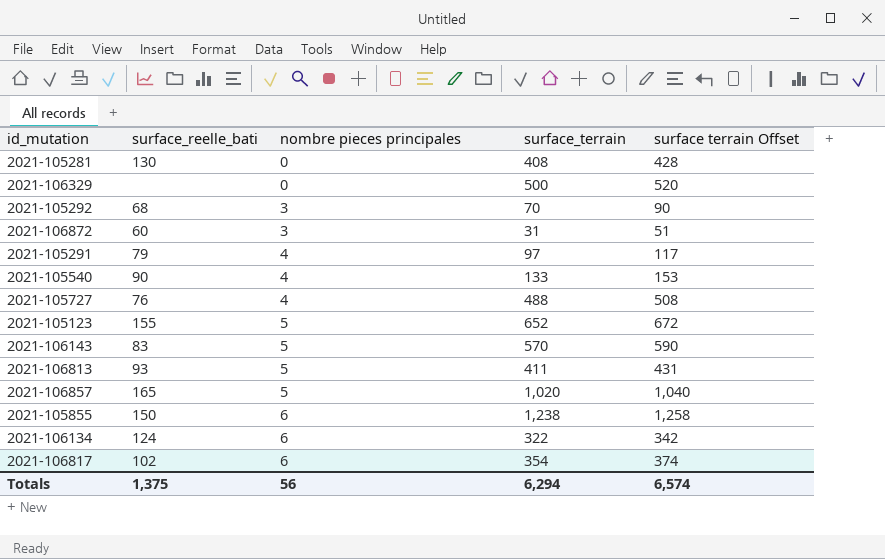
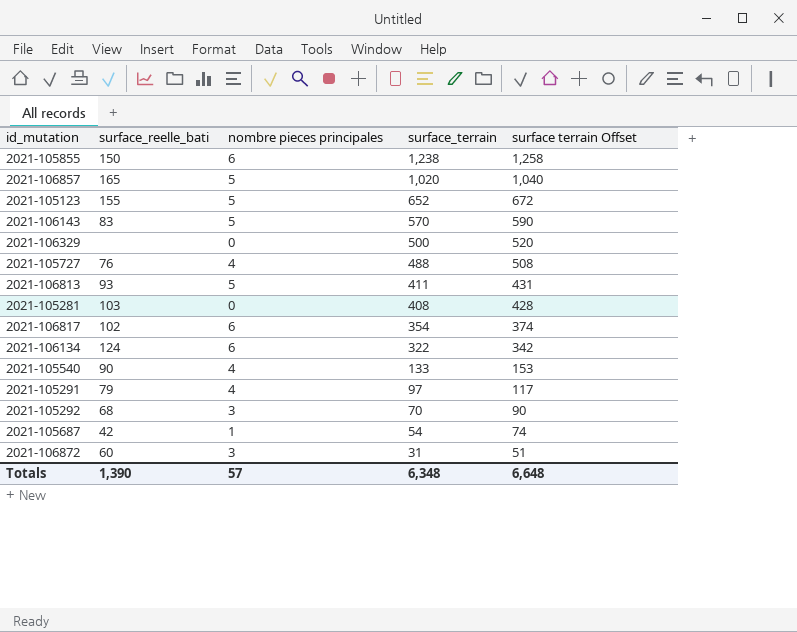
row order: nombre pieces principales ascending -> surface_terrain descending
2021-105281 | surface_reelle_bati: 130 -> 103
row 2021-105687: none -> 42 | 1 | 54 | 74
Totals | surface_reelle_bati: 1,375 -> 1,390
Totals | nombre pieces principales: 56 -> 57
Totals | surface_terrain: 6,294 -> 6,348
Totals | surface terrain Offset: 6,574 -> 6,648

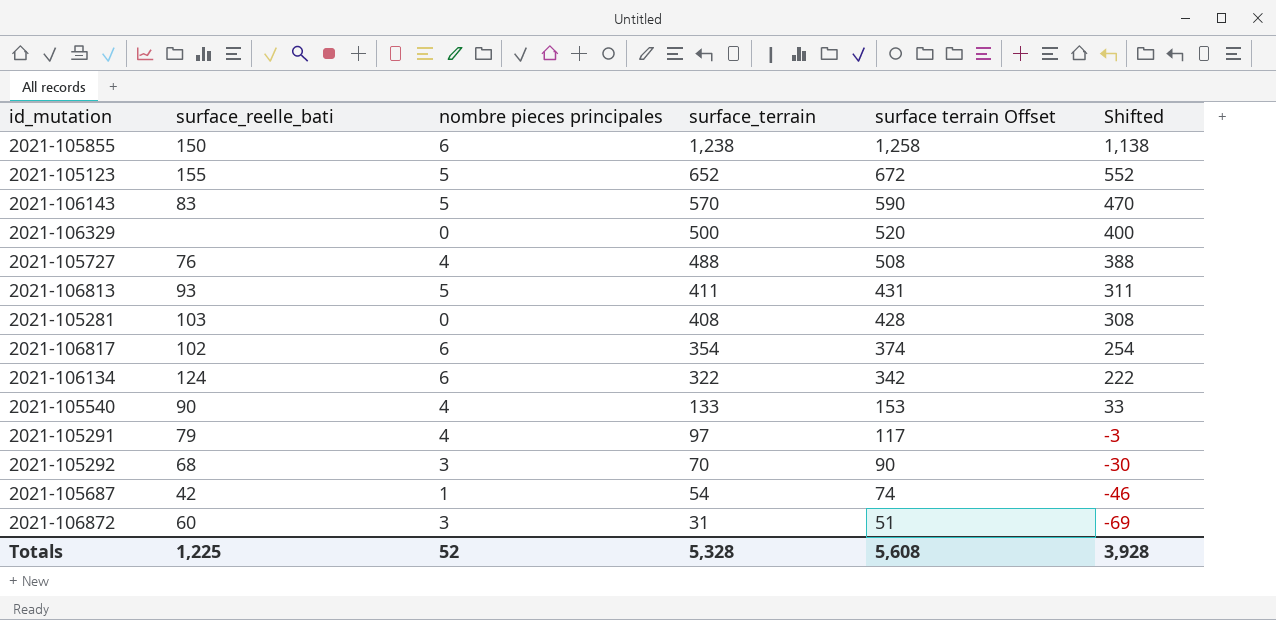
column Shifted | formula: none -> [surface_terrain] - 100
row 2021-106857: 165 | 5 | 1,020 | 1,040 -> none
Totals | surface_reelle_bati: 1,390 -> 1,225
Totals | nombre pieces principales: 57 -> 52
Totals | surface_terrain: 6,348 -> 5,328
Totals | surface terrain Offset: 6,648 -> 5,608

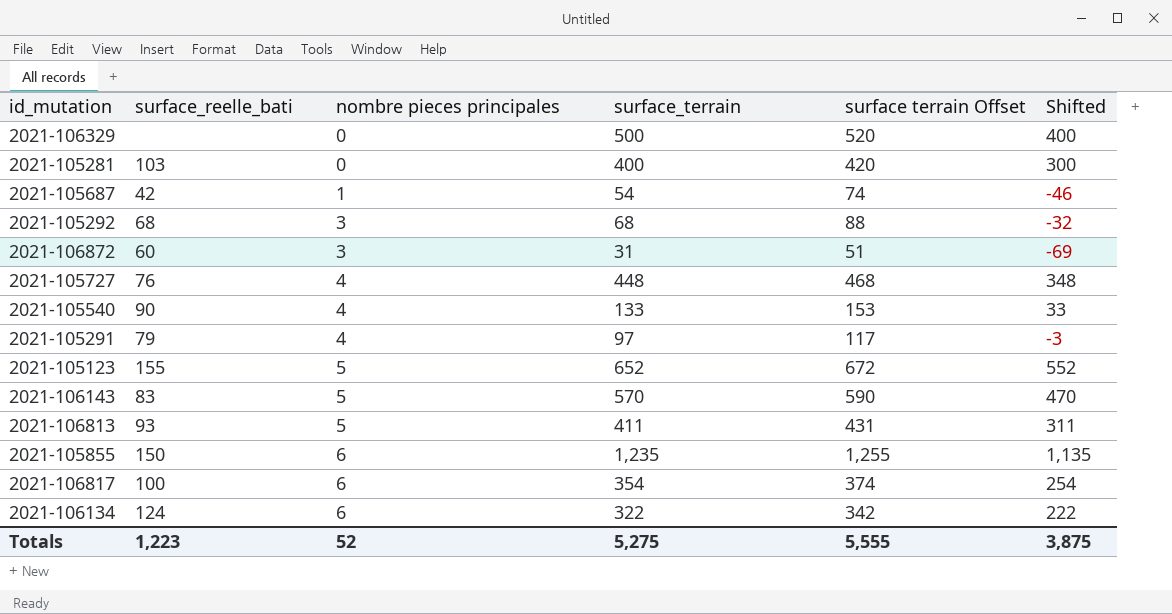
row order: surface_terrain descending -> nombre pieces principales ascending
2021-105281 | surface_terrain: 408 -> 400
2021-105281 | surface terrain Offset: 428 -> 420
2021-105281 | Shifted: 308 -> 300
2021-105292 | surface_terrain: 70 -> 68
2021-105292 | surface terrain Offset: 90 -> 88
2021-105292 | Shifted: -30 -> -32
2021-105727 | surface_terrain: 488 -> 448
2021-105727 | surface terrain Offset: 508 -> 468
2021-105727 | Shifted: 388 -> 348
2021-105855 | surface_terrain: 1,238 -> 1,235
2021-105855 | surface terrain Offset: 1,258 -> 1,255
2021-105855 | Shifted: 1,138 -> 1,135
2021-106817 | surface_reelle_bati: 102 -> 100
Totals | surface_reelle_bati: 1,225 -> 1,223
Totals | surface_terrain: 5,328 -> 5,275
Totals | surface terrain Offset: 5,608 -> 5,555
Totals | Shifted: 3,928 -> 3,875

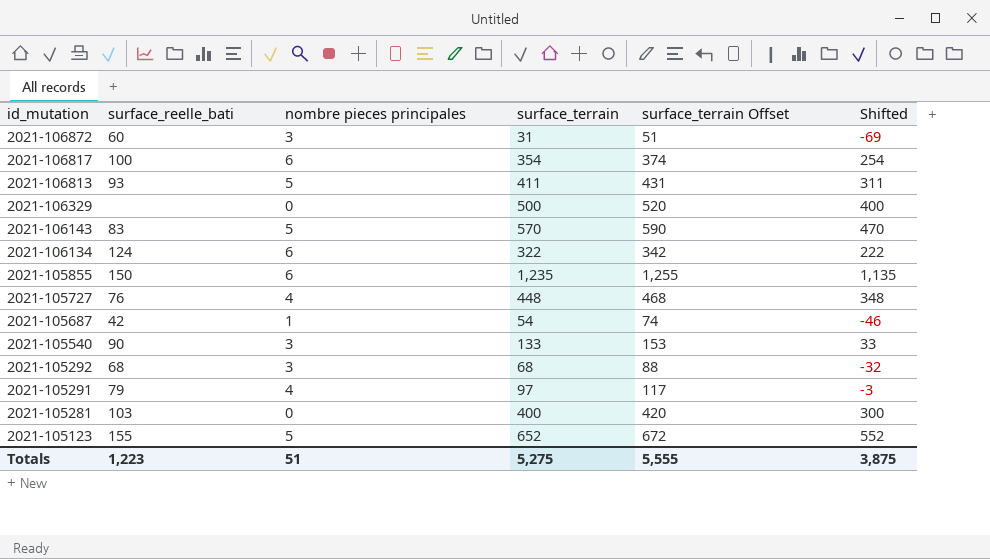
row order: nombre pieces principales ascending -> id_mutation descending
column name: surface terrain Offset -> surface_terrain Offset
2021-105540 | nombre pieces principales: 4 -> 3
Totals | nombre pieces principales: 52 -> 51

